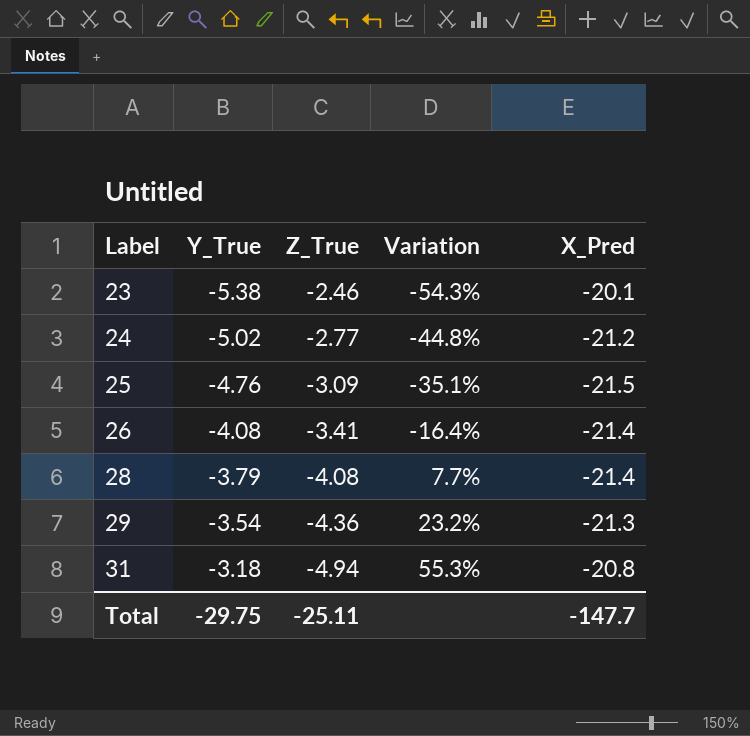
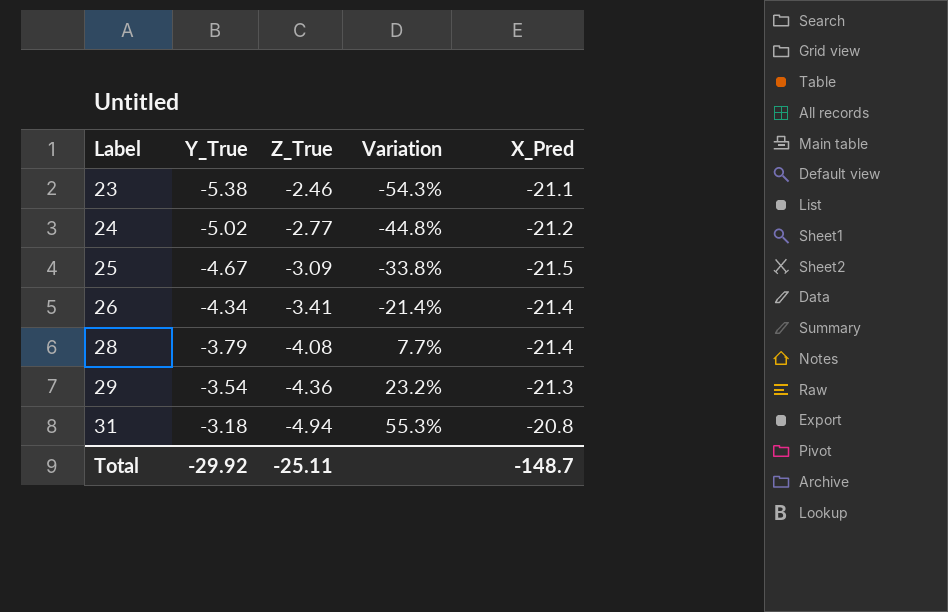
23 | X_Pred: -20.1 -> -21.1
25 | Y_True: -4.76 -> -4.67
25 | Variation: -35.1% -> -33.8%
26 | Y_True: -4.08 -> -4.34
26 | Variation: -16.4% -> -21.4%
Total | Y_True: -29.75 -> -29.92
Total | X_Pred: -147.7 -> -148.7

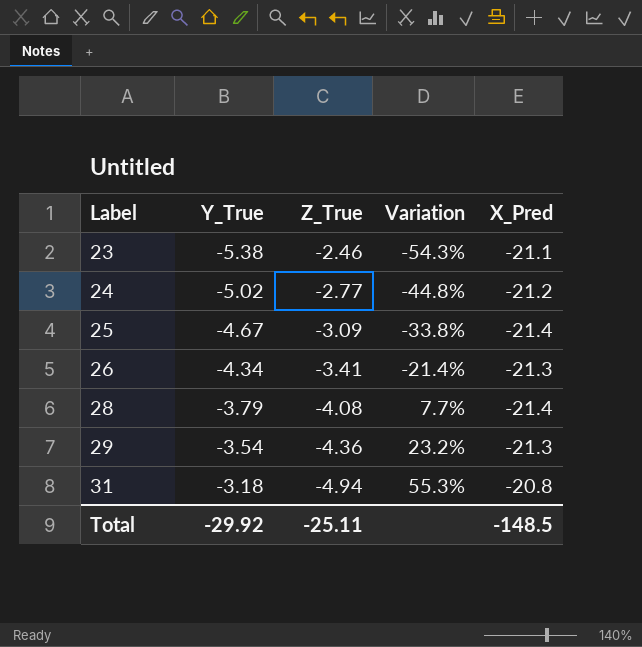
25 | X_Pred: -21.5 -> -21.4
26 | X_Pred: -21.4 -> -21.3
Total | X_Pred: -148.7 -> -148.5

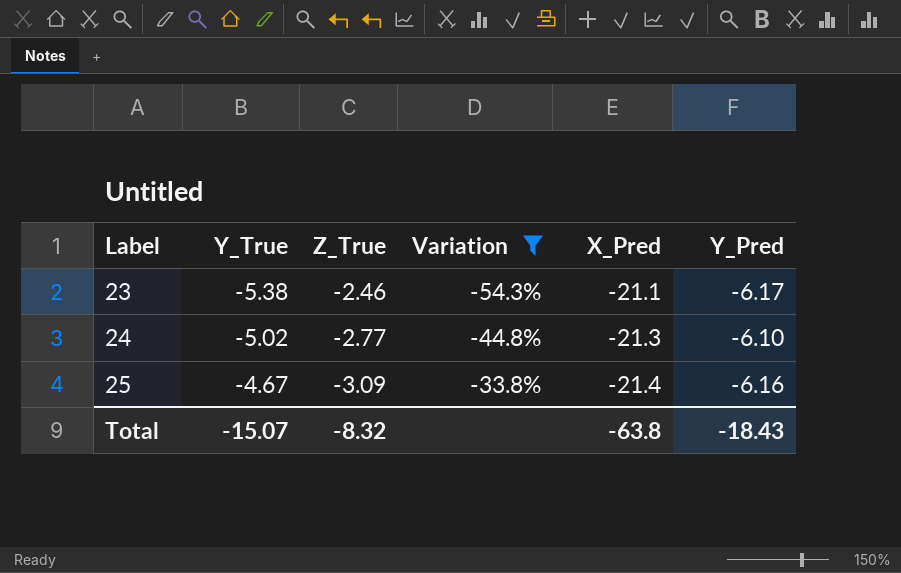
filter: none -> Variation <= -33.8%
column Y_Pred | position: none -> 6
24 | X_Pred: -21.2 -> -21.3
Total | Y_True: -29.92 -> -15.07
Total | Z_True: -25.11 -> -8.32
Total | X_Pred: -148.5 -> -63.8

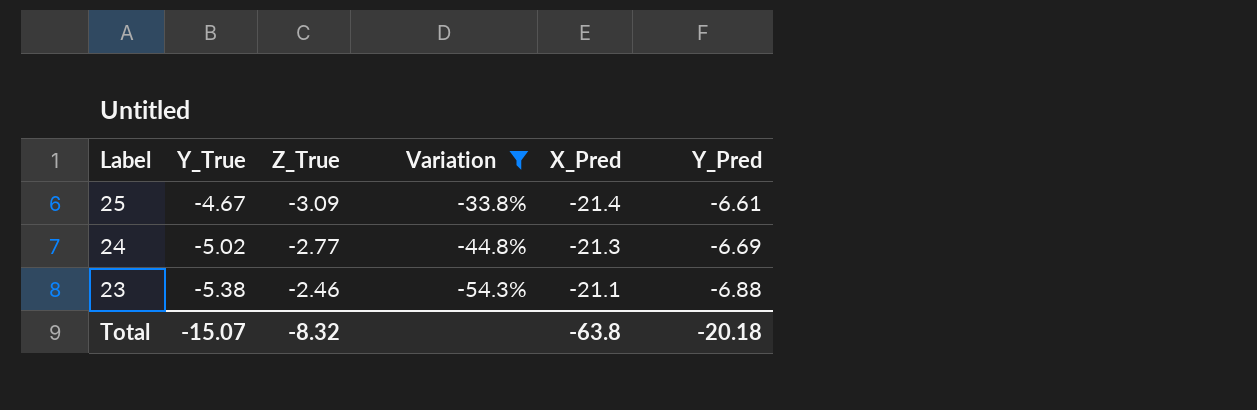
row order: Label ascending -> Label descending
25 | Y_Pred: -6.16 -> -6.61
24 | Y_Pred: -6.10 -> -6.69
23 | Y_Pred: -6.17 -> -6.88
Total | Y_Pred: -18.43 -> -20.18

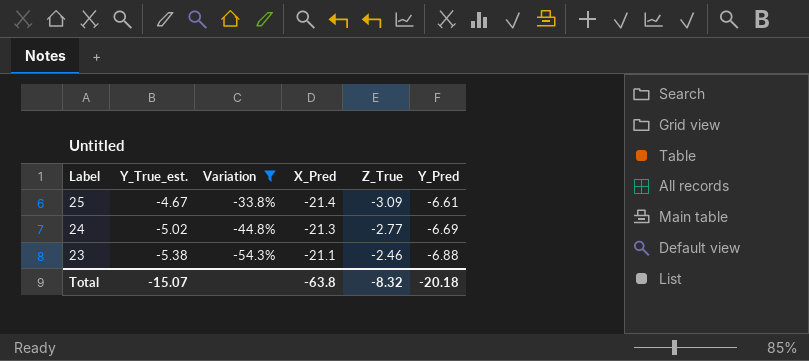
column name: Y_True -> Y_True_est.
column Z_True | position: 3 -> 5

